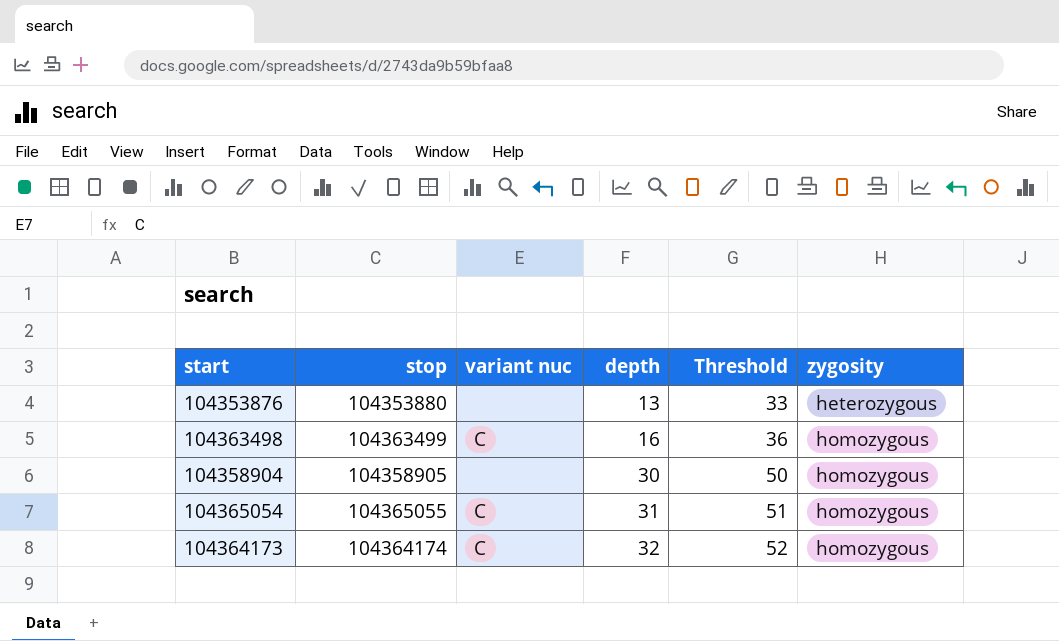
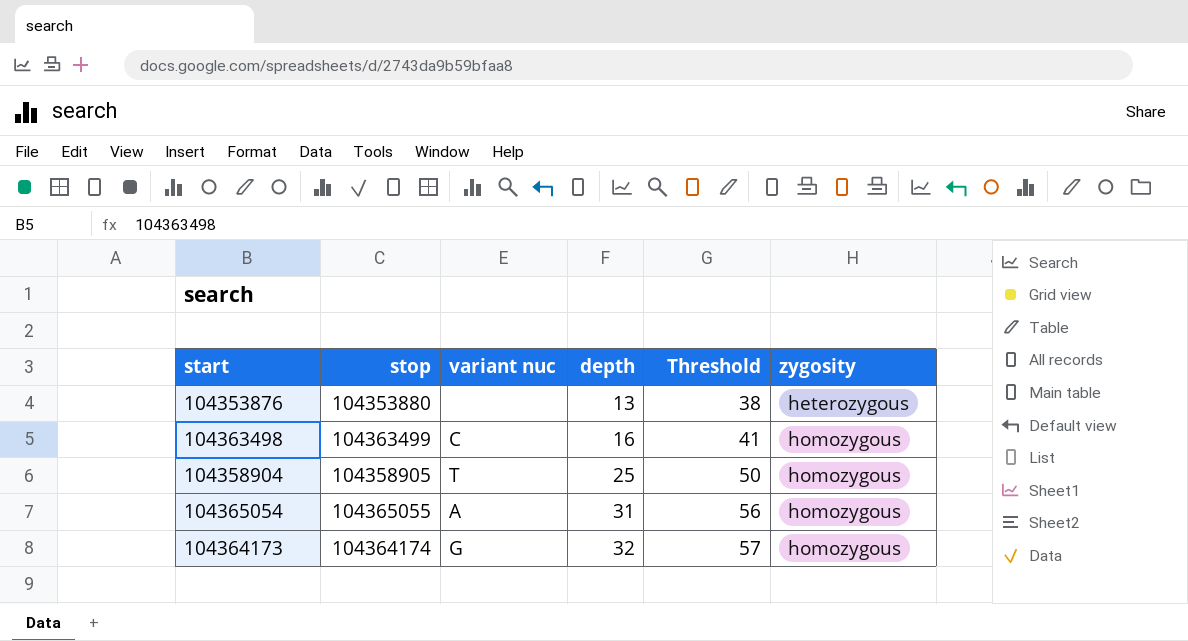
column Threshold | formula: [depth] + 20 -> [depth] + 25
104358904 | variant nuc: none -> T
104358904 | depth: 30 -> 25
104365054 | variant nuc: C -> A
104364173 | variant nuc: C -> G

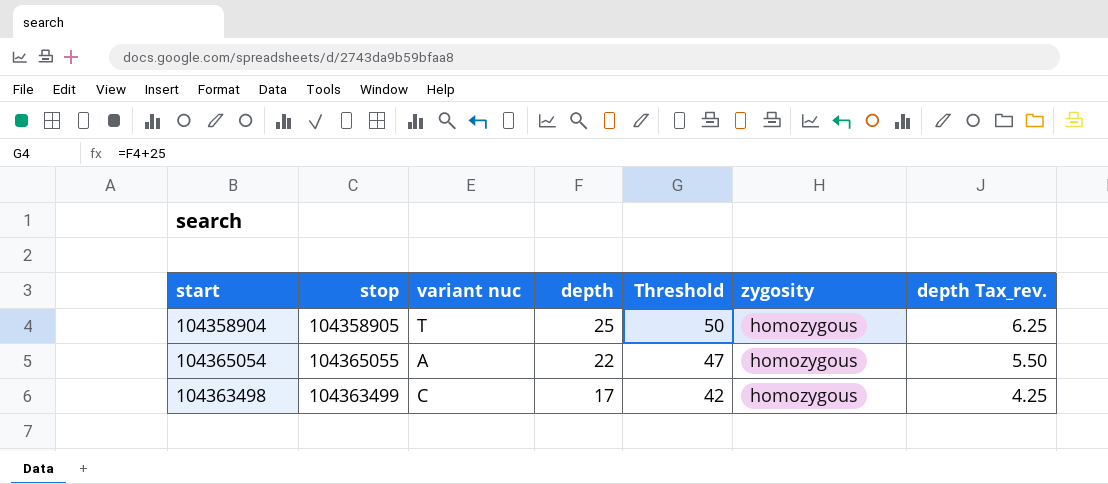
row order: depth ascending -> depth descending
column depth Tax_rev. | formula: none -> [depth] * 0.25
row 104353876: 104353880 | none | 13 | 38 | heterozygous -> none
row 104364173: 104364174 | G | 32 | 57 | homozygous -> none
104365054 | depth: 31 -> 22
104365054 | Threshold: 56 -> 47
104363498 | depth: 16 -> 17
104363498 | Threshold: 41 -> 42

